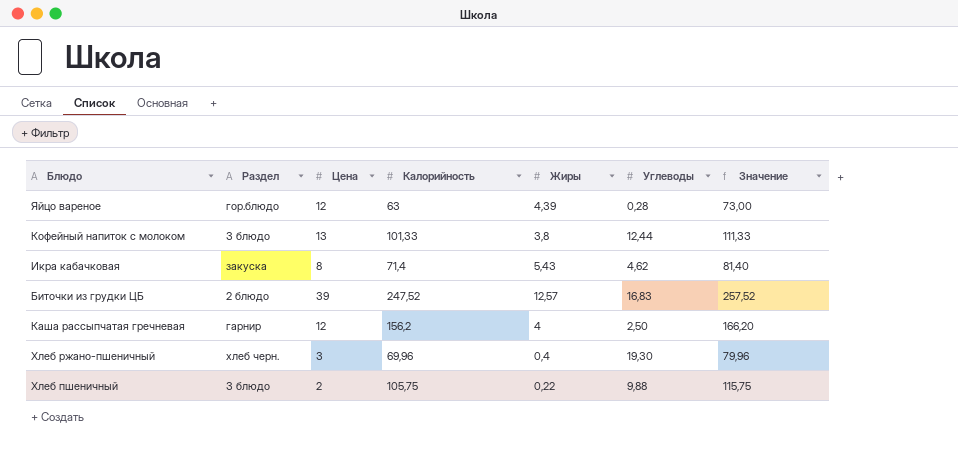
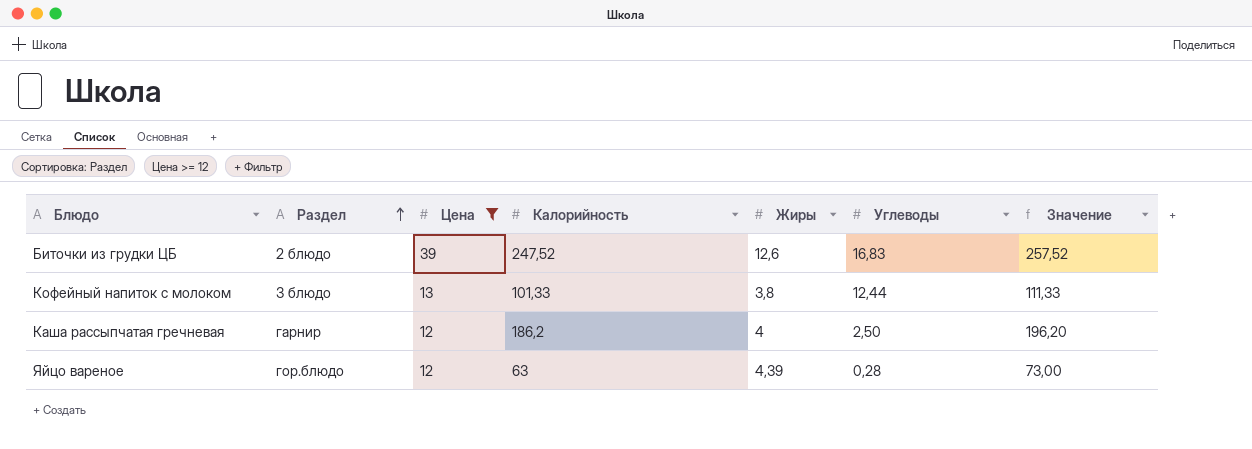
filter: none -> Цена >= 12
row order: none -> Раздел ascending
Биточки из грудки ЦБ | Жиры: 12,57 -> 12,6
Каша рассыпчатая гречневая | Калорийность: 156,2 -> 186,2
Каша рассыпчатая гречневая | Значение: 166,20 -> 196,20

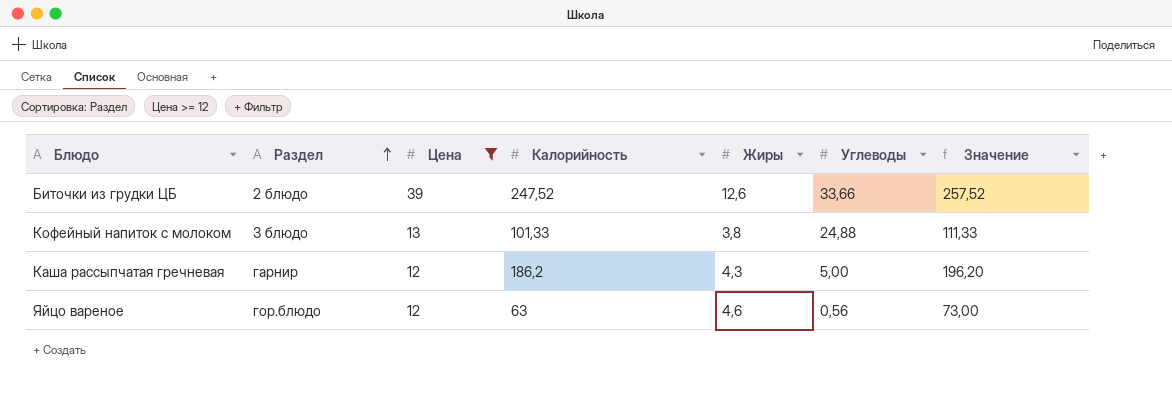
Биточки из грудки ЦБ | Углеводы: 16,83 -> 33,66
Кофейный напиток с молоком | Углеводы: 12,44 -> 24,88
Каша рассыпчатая гречневая | Жиры: 4 -> 4,3
Каша рассыпчатая гречневая | Углеводы: 2,50 -> 5,00
Яйцо вареное | Жиры: 4,39 -> 4,6
Яйцо вареное | Углеводы: 0,28 -> 0,56

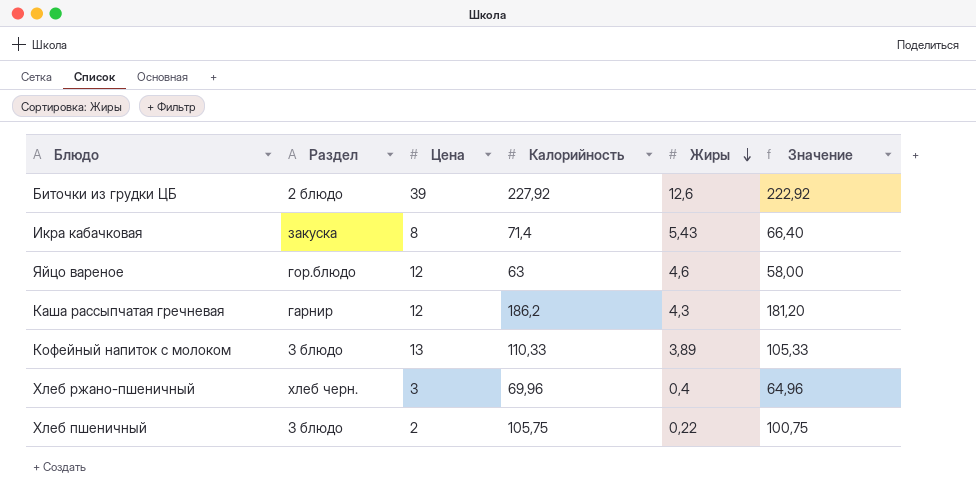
filter: Цена >= 12 -> none
row order: Раздел ascending -> Жиры descending
column Углеводы | position: 6 -> none
column Значение | formula: [Калорийность] + 10 -> [Калорийность] - 5
Биточки из грудки ЦБ | Калорийность: 247,52 -> 227,92
Кофейный напиток с молоком | Калорийность: 101,33 -> 110,33
Кофейный напиток с молоком | Жиры: 3,8 -> 3,89

